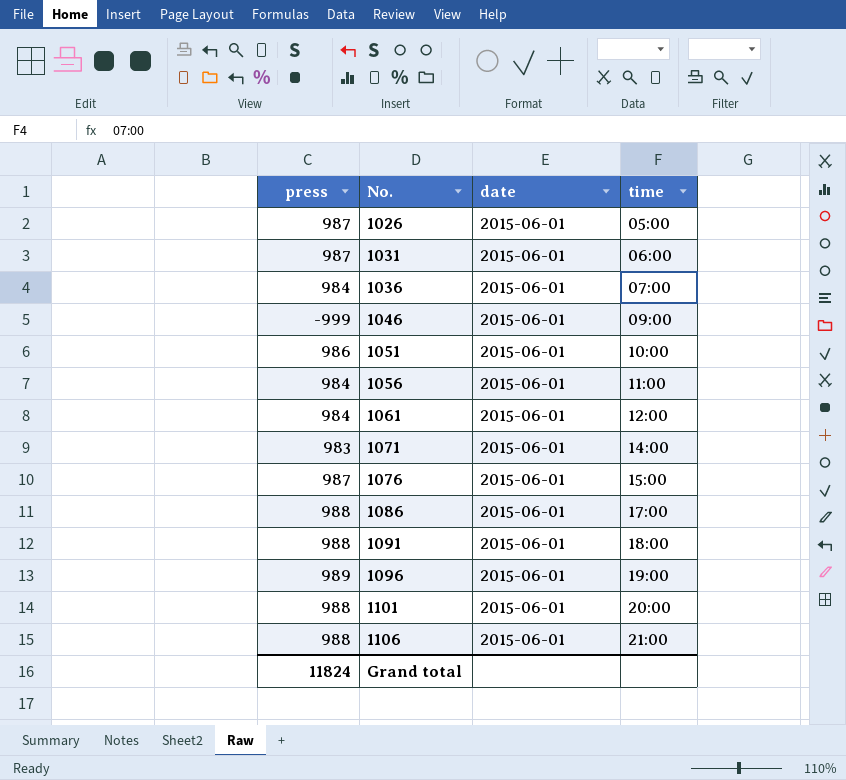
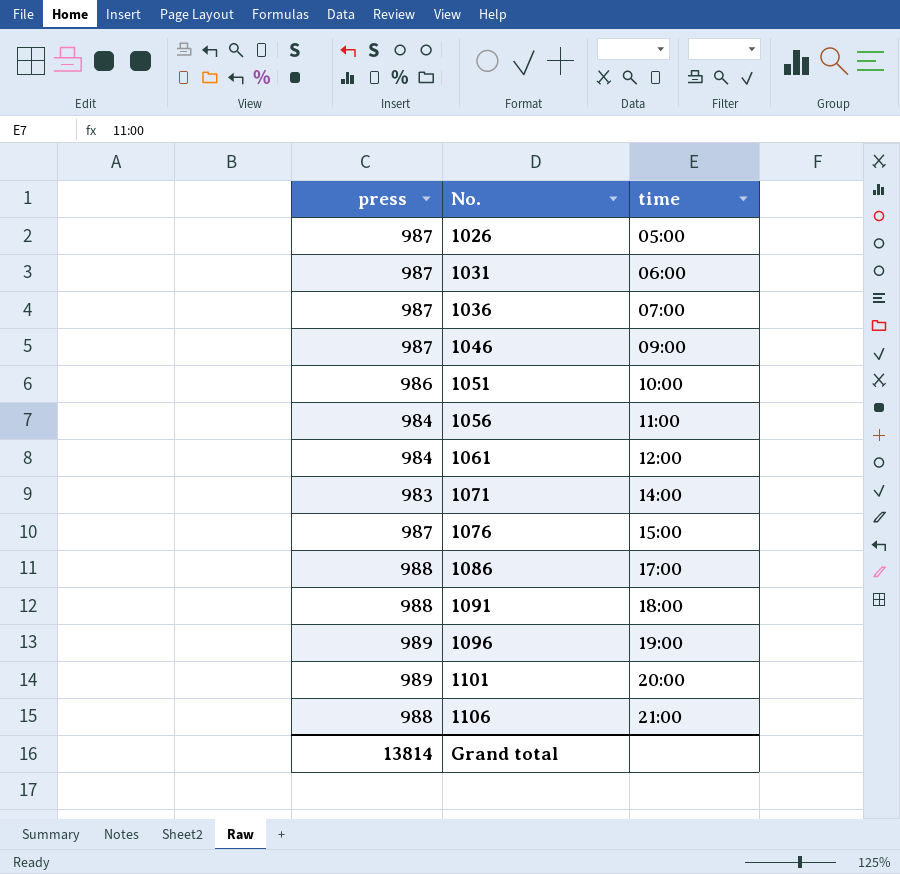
column date | position: 3 -> none
1036 | press: 984 -> 987
1046 | press: -999 -> 987
1101 | press: 988 -> 989
Grand total | press: 11824 -> 13814

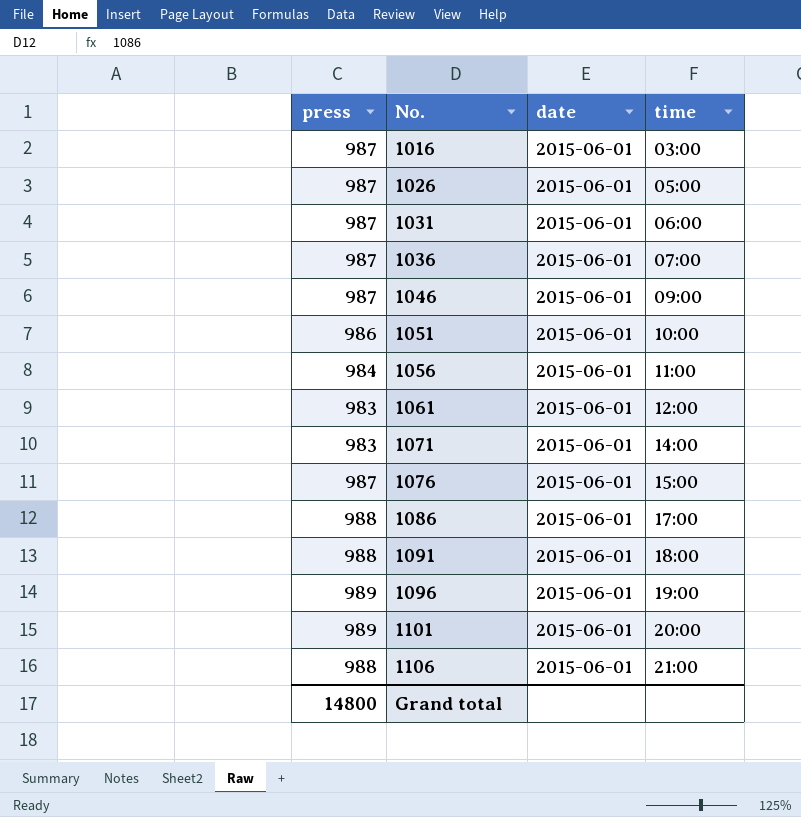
column date | position: none -> 3
row 1016: none -> 987 | 2015-06-01 | 03:00
1061 | press: 984 -> 983
Grand total | press: 13814 -> 14800

